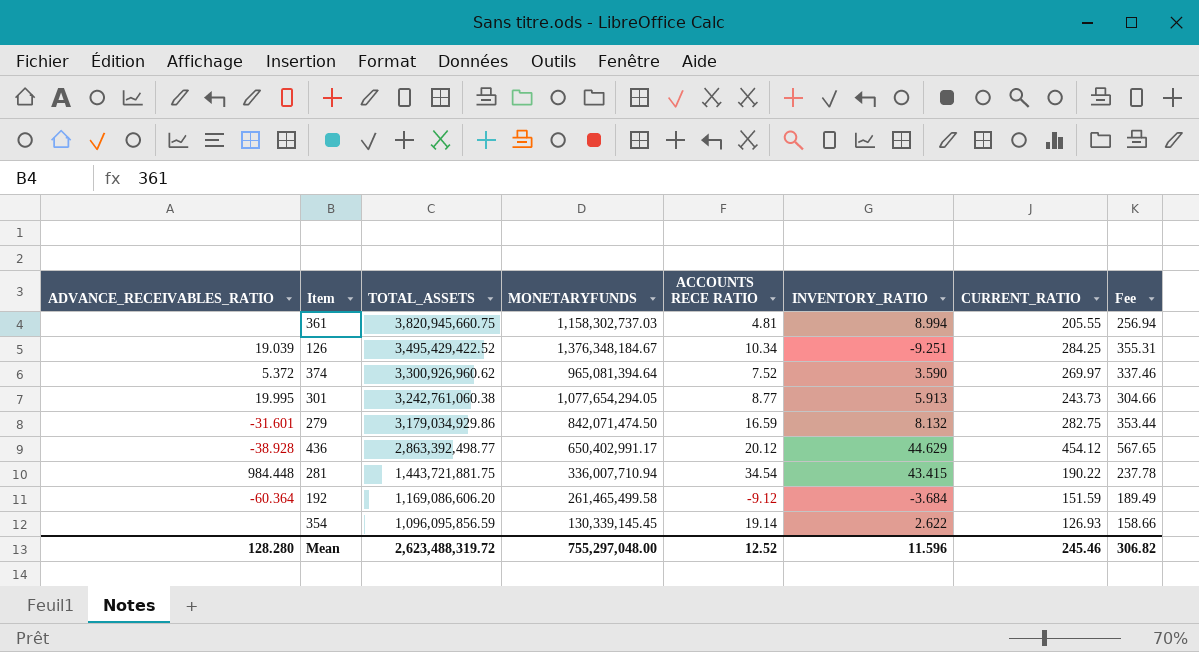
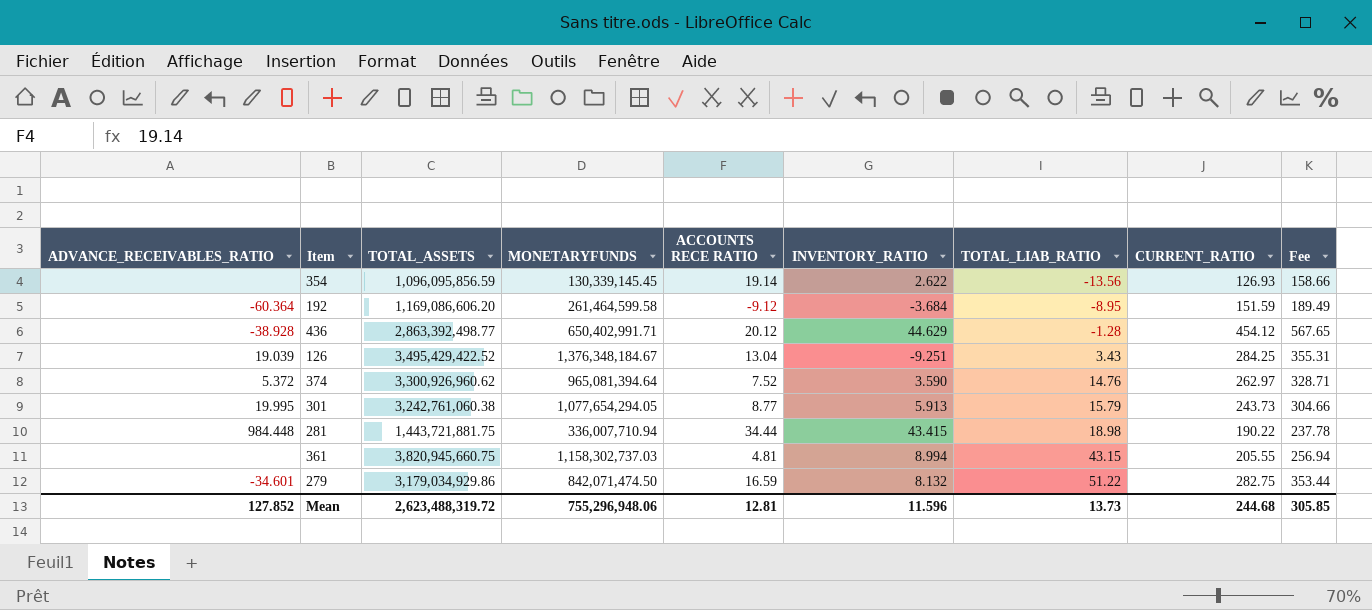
row order: TOTAL_ASSETS descending -> TOTAL_LIAB_RATIO ascending
column TOTAL_LIAB_RATIO | position: none -> 7
192 | MONETARYFUNDS: 261,465,499.58 -> 261,464,599.58
436 | MONETARYFUNDS: 650,402,991.17 -> 650,402,991.71
126 | ACCOUNTS RECE RATIO: 10.34 -> 13.04
374 | CURRENT_RATIO: 269.97 -> 262.97
374 | Fee: 337.46 -> 328.71
281 | ACCOUNTS RECE RATIO: 34.54 -> 34.44
279 | ADVANCE_RECEIVABLES_RATIO: -31.601 -> -34.601
Mean | ADVANCE_RECEIVABLES_RATIO: 128.280 -> 127.852
Mean | MONETARYFUNDS: 755,297,048.00 -> 755,296,948.06
Mean | ACCOUNTS RECE RATIO: 12.52 -> 12.81
Mean | CURRENT_RATIO: 245.46 -> 244.68
Mean | Fee: 306.82 -> 305.85

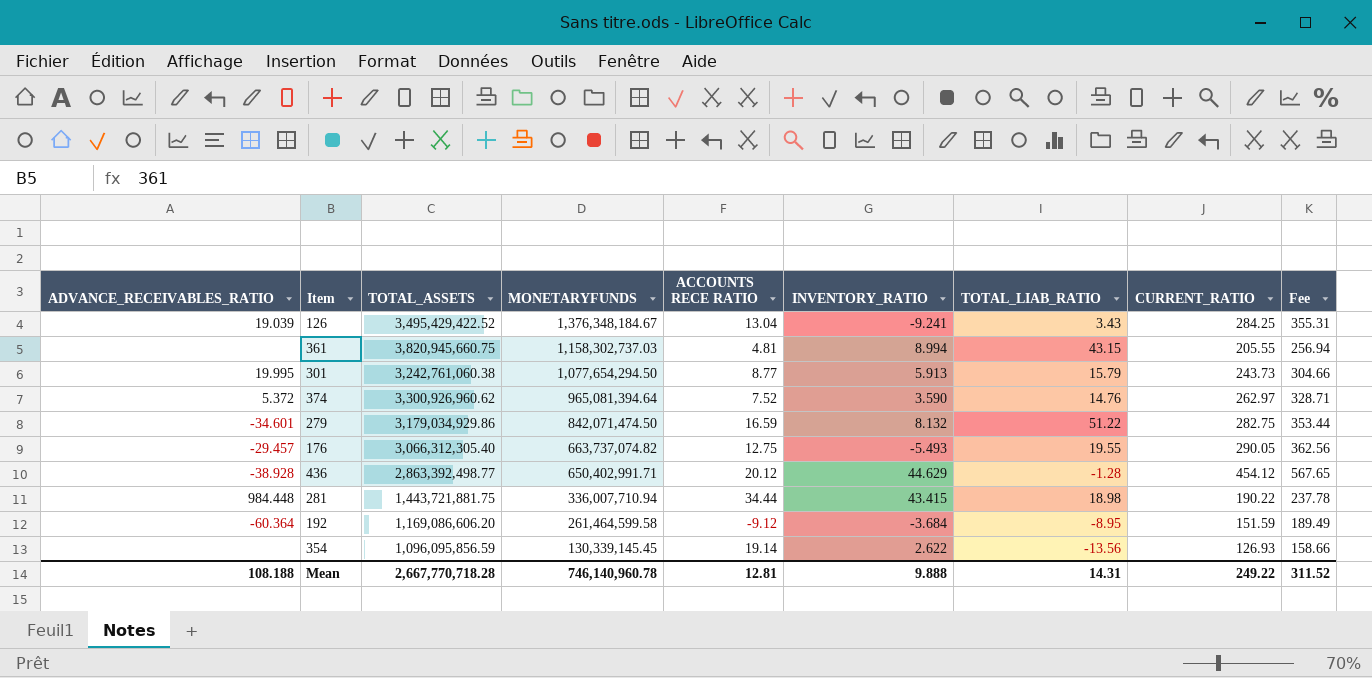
row order: TOTAL_LIAB_RATIO ascending -> MONETARYFUNDS descending
126 | INVENTORY_RATIO: -9.251 -> -9.241
301 | MONETARYFUNDS: 1,077,654,294.05 -> 1,077,654,294.50
row 176: none -> -29.457 | 3,066,312,305.40 | 663,737,074.82 | 12.75 | -5.493 | 19.55 | 290.05 | 362.56
Mean | ADVANCE_RECEIVABLES_RATIO: 127.852 -> 108.188
Mean | TOTAL_ASSETS: 2,623,488,319.72 -> 2,667,770,718.28
Mean | MONETARYFUNDS: 755,296,948.06 -> 746,140,960.78
Mean | INVENTORY_RATIO: 11.596 -> 9.888
Mean | TOTAL_LIAB_RATIO: 13.73 -> 14.31
Mean | CURRENT_RATIO: 244.68 -> 249.22
Mean | Fee: 305.85 -> 311.52

